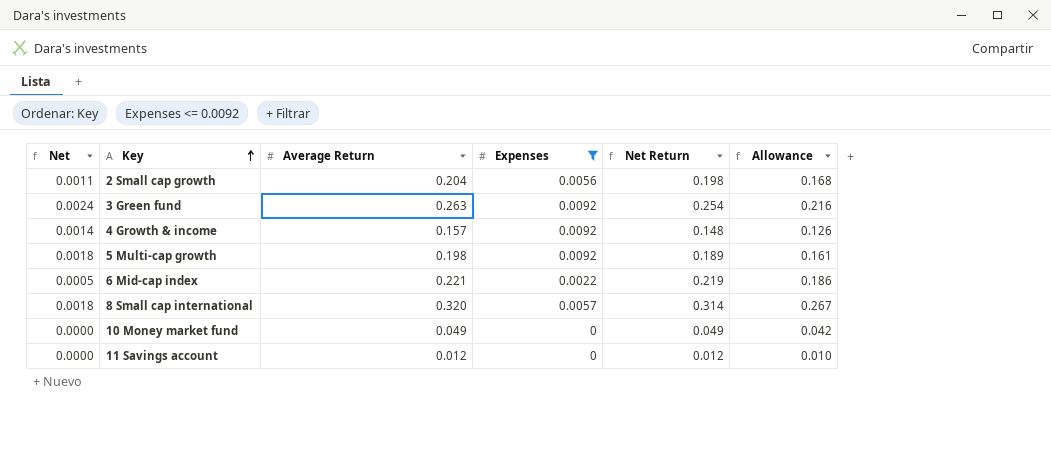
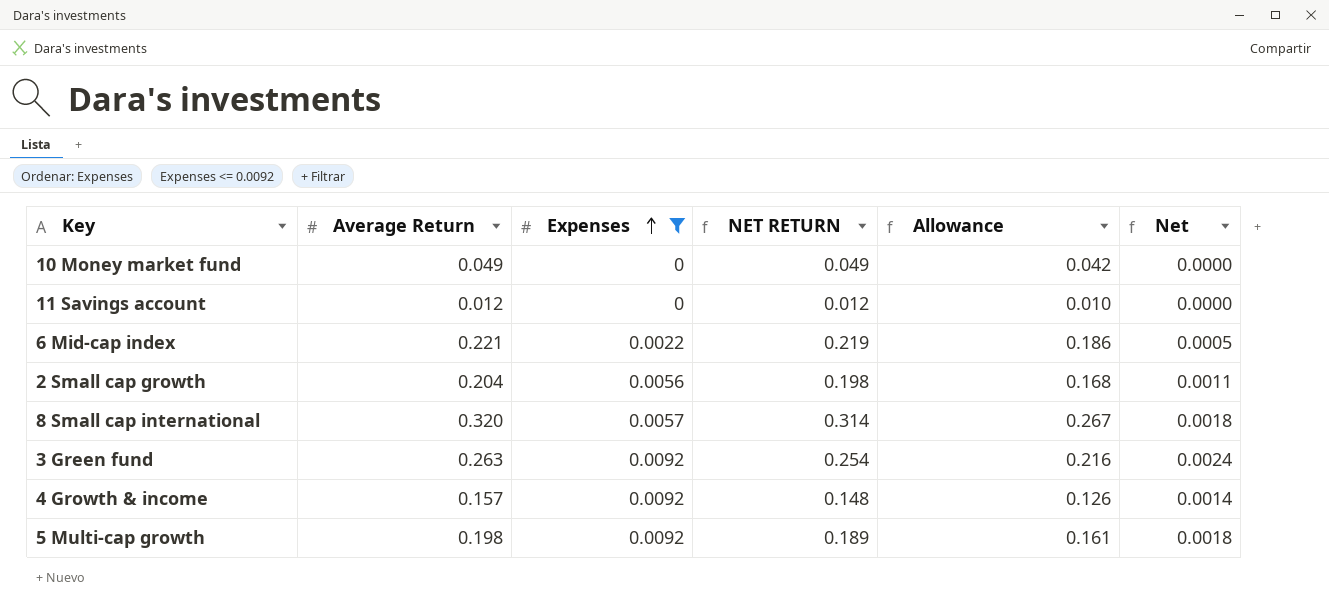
row order: Key ascending -> Expenses ascending
column name: Net Return -> NET RETURN
column Net | position: 1 -> 6

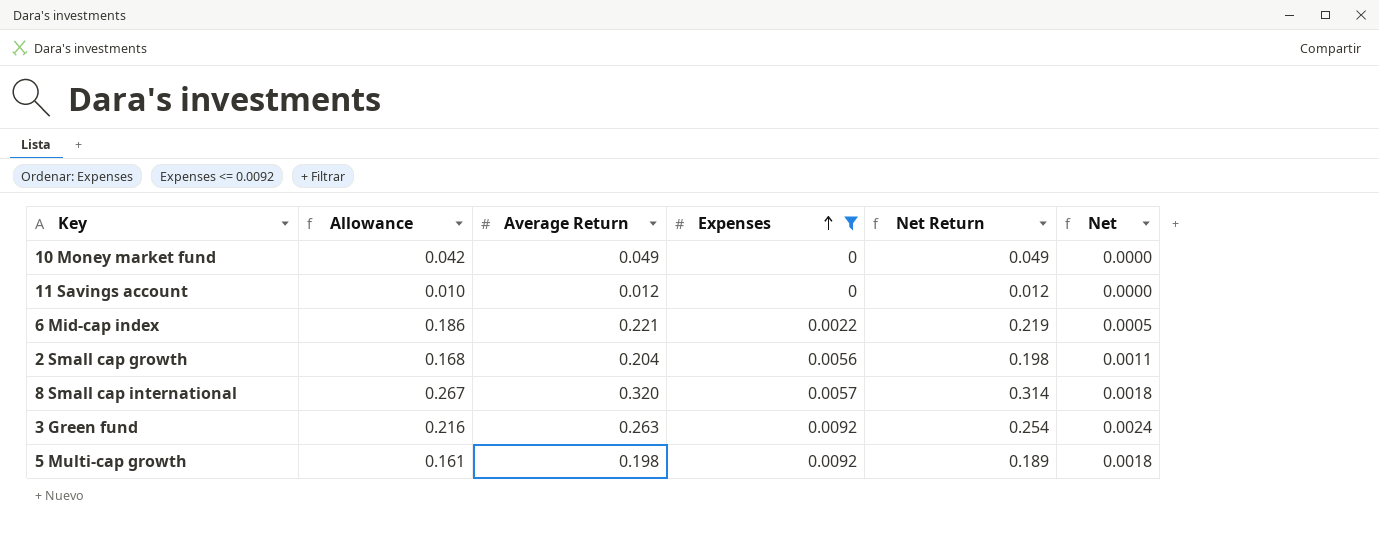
column Allowance | position: 5 -> 2
column name: NET RETURN -> Net Return
row 4 Growth & income: 0.157 | 0.0092 | 0.148 | 0.126 | 0.0014 -> none

